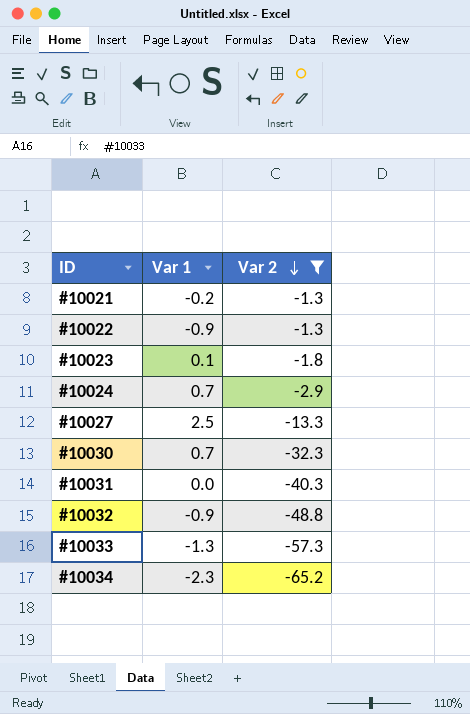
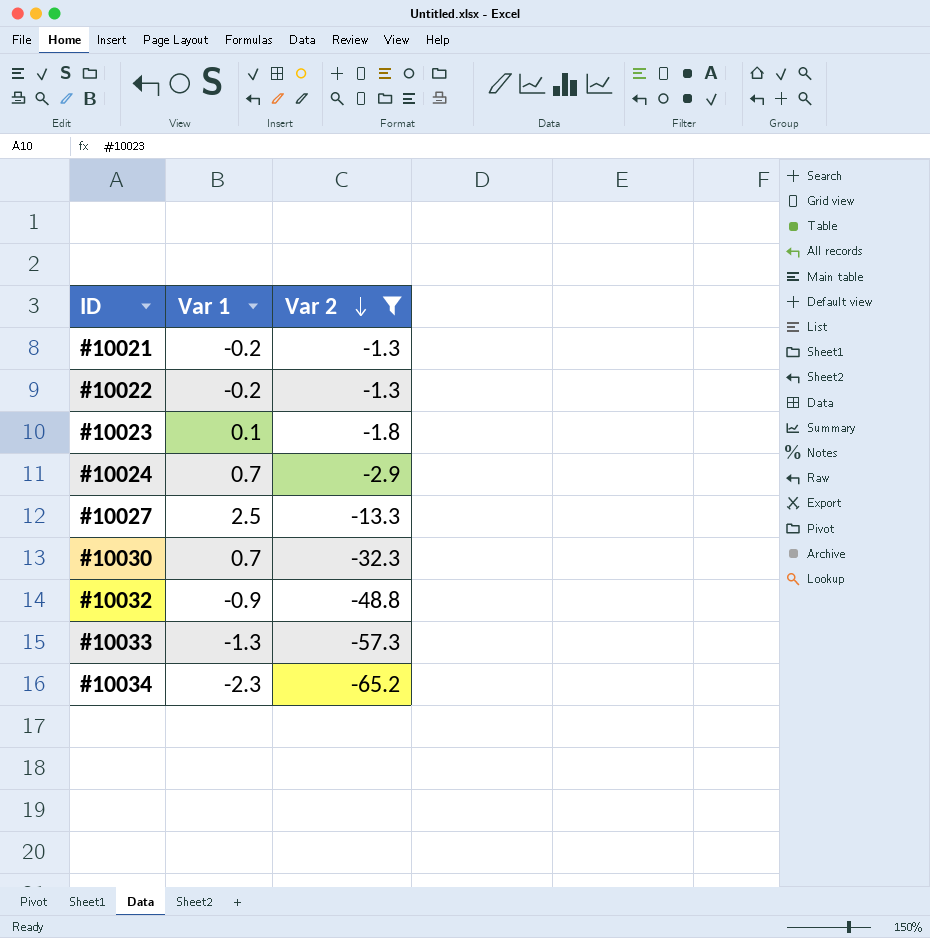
row #10031: 0.0 | -40.3 -> none
#10022 | Var 1: -0.9 -> -0.2

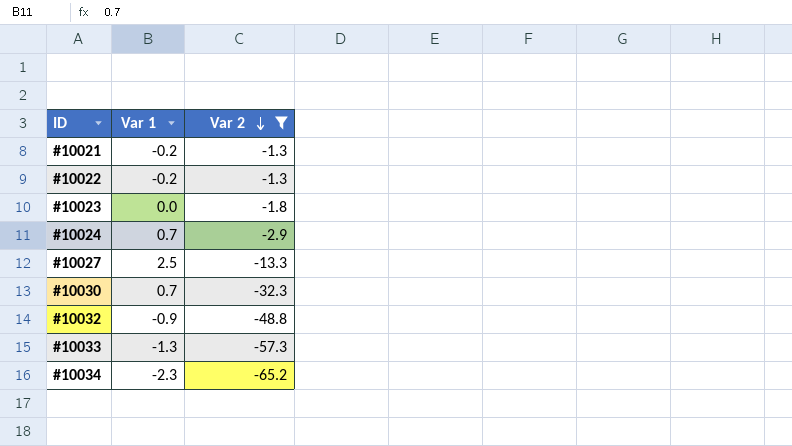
#10023 | Var 1: 0.1 -> 0.0

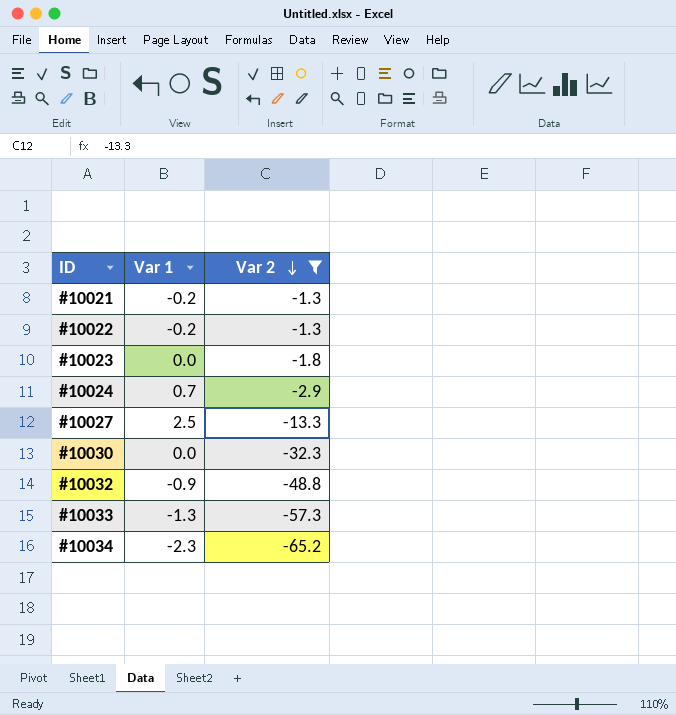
#10030 | Var 1: 0.7 -> 0.0

